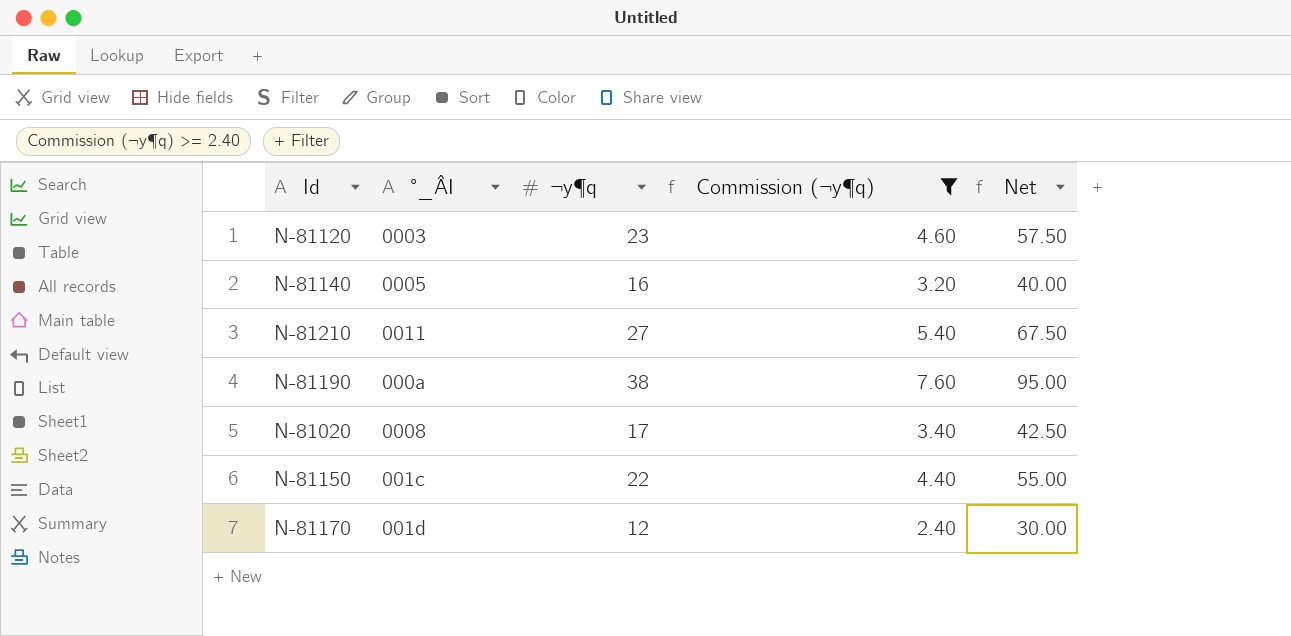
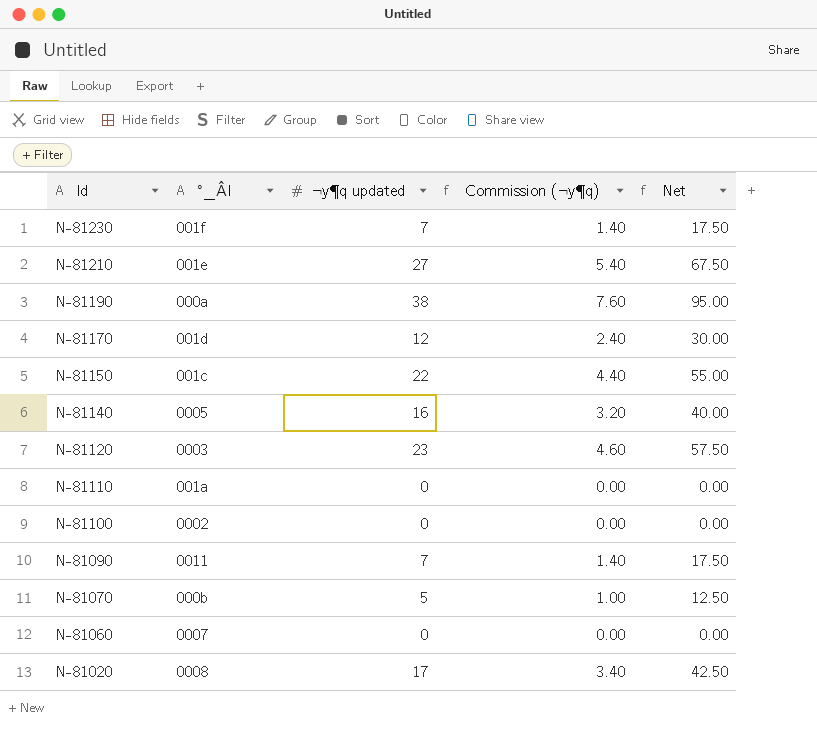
filter: Commission (¬y¶q) >= 2.40 -> none
row order: none -> Id descending
column name: ¬y¶q -> ¬y¶q updated
N-81210 | °_ÂI: 0011 -> 001e

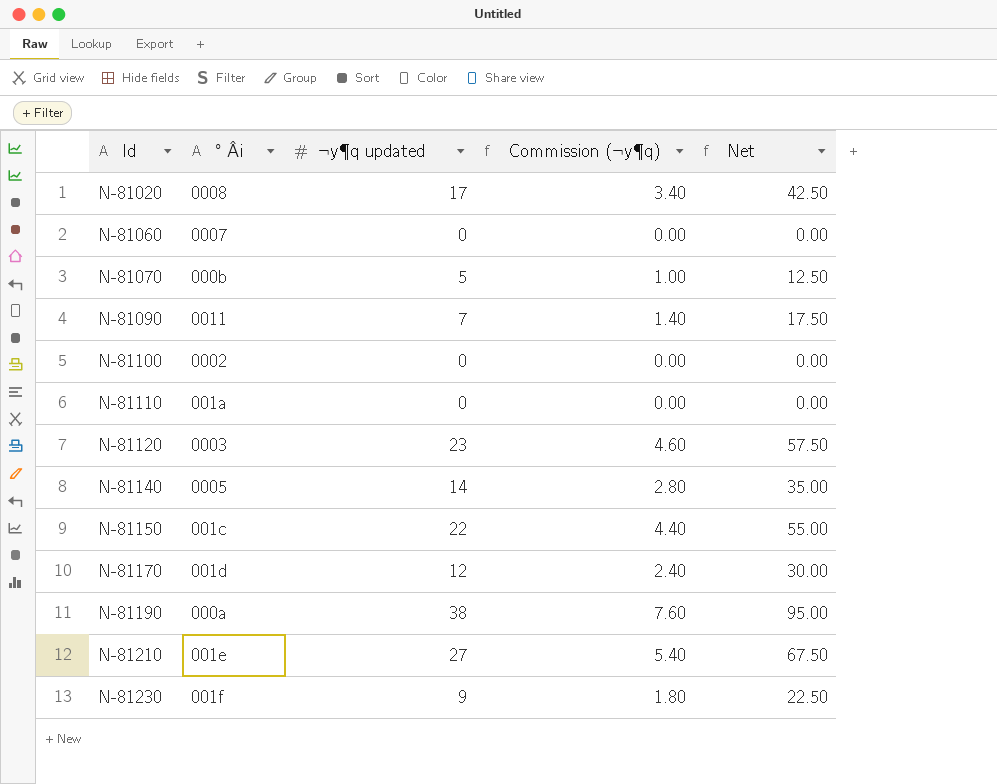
row order: Id descending -> Id ascending
column name: °_ÂI -> ° Âi
N-81140 | ¬y¶q updated: 16 -> 14
N-81140 | Commission (¬y¶q): 3.20 -> 2.80
N-81140 | Net: 40.00 -> 35.00
N-81230 | ¬y¶q updated: 7 -> 9
N-81230 | Commission (¬y¶q): 1.40 -> 1.80
N-81230 | Net: 17.50 -> 22.50

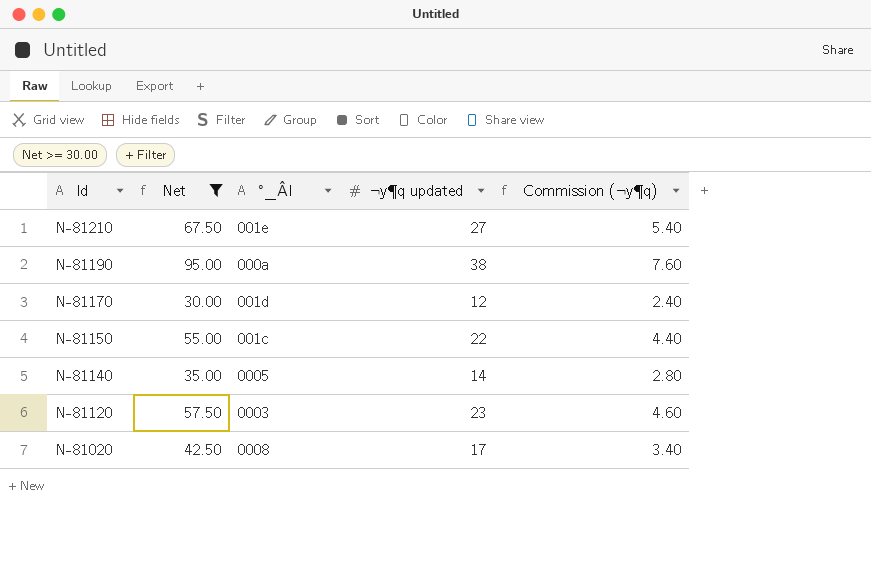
filter: none -> Net >= 30.00
row order: Id ascending -> Id descending
column Net | position: 5 -> 2
column name: ° Âi -> °_ÂI

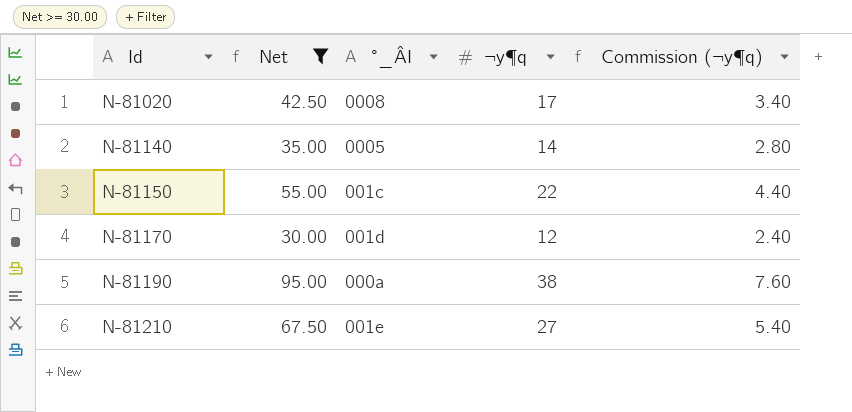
row order: Id descending -> Id ascending
column name: ¬y¶q updated -> ¬y¶q
row N-81120: 57.50 | 0003 | 23 | 4.60 -> none

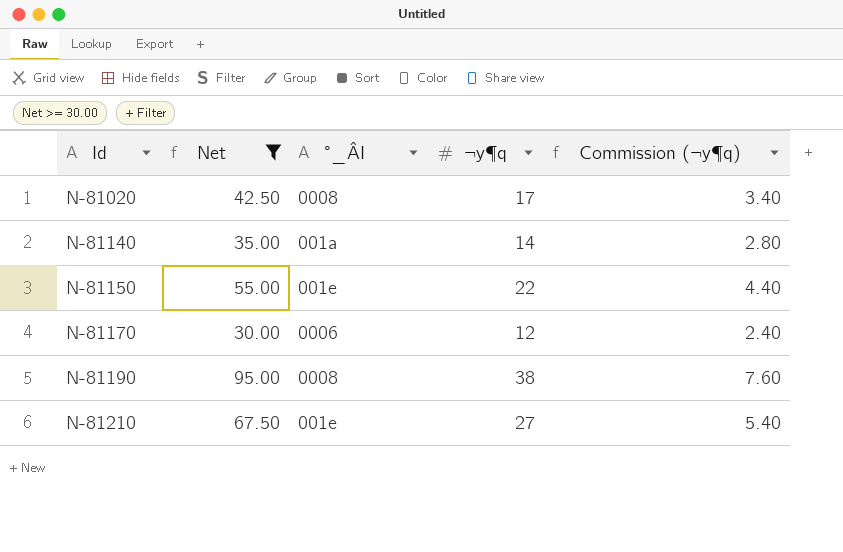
N-81140 | °_ÂI: 0005 -> 001a
N-81150 | °_ÂI: 001c -> 001e
N-81170 | °_ÂI: 001d -> 0006
N-81190 | °_ÂI: 000a -> 0008

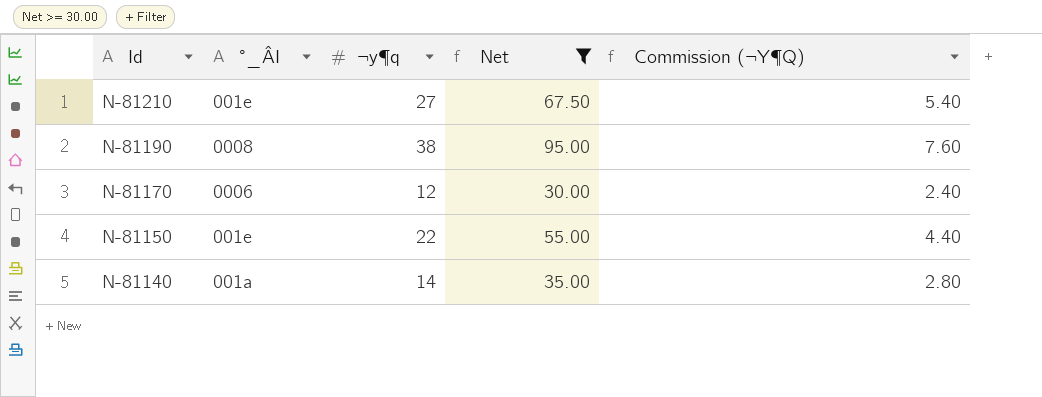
row order: Id ascending -> Id descending
column Net | position: 2 -> 4
column name: Commission (¬y¶q) -> Commission (¬Y¶Q)
row N-81020: 42.50 | 0008 | 17 | 3.40 -> none

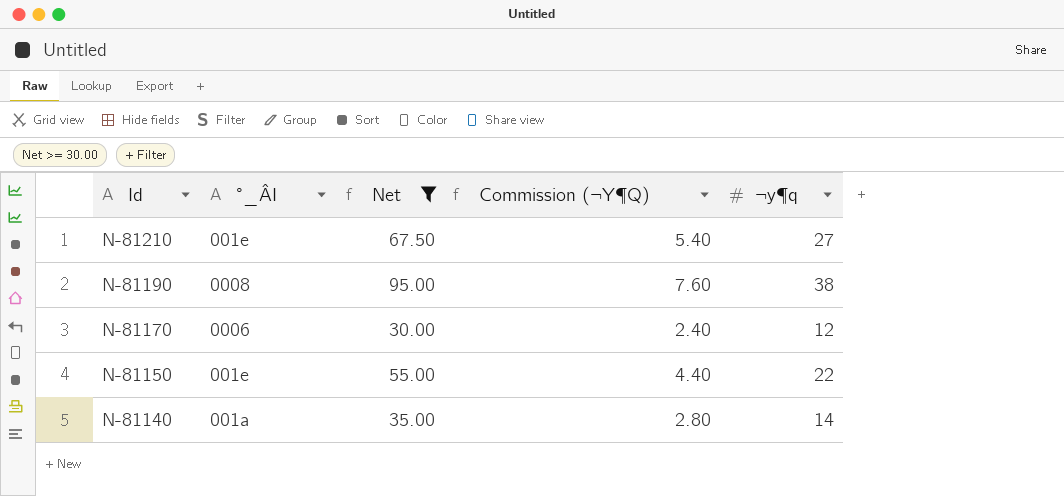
column ¬y¶q | position: 3 -> 5

